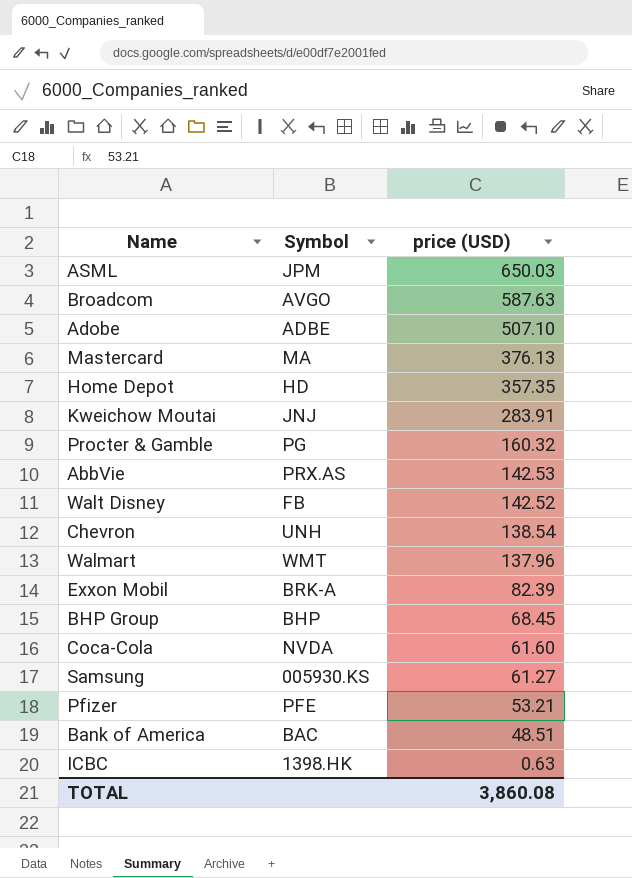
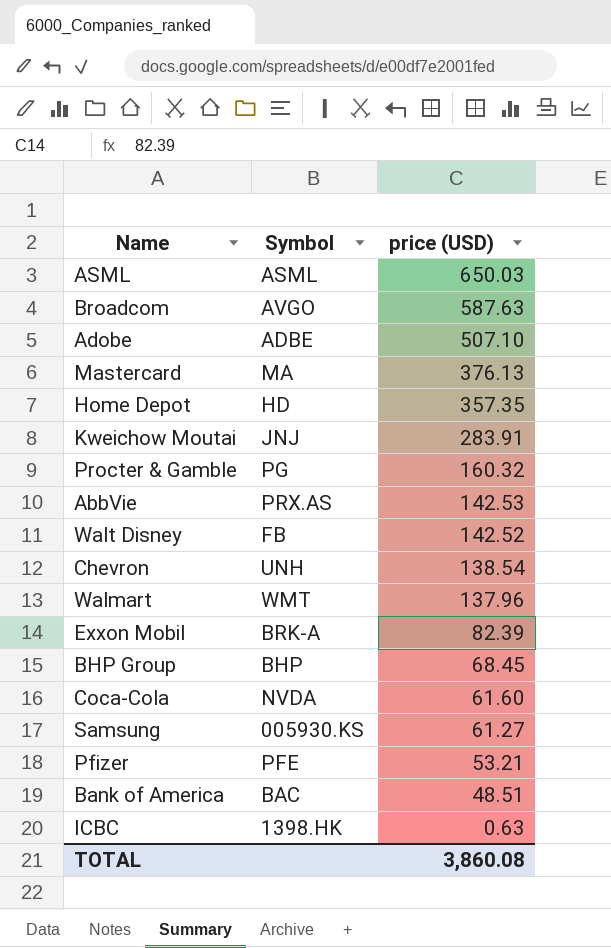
ASML | Symbol: JPM -> ASML

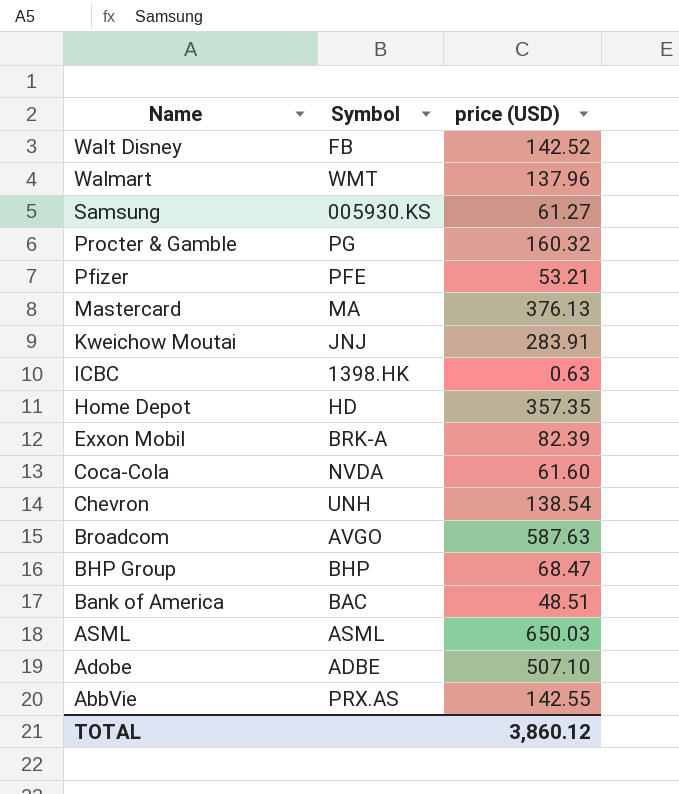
row order: price (USD) descending -> Name descending
BHP Group | price (USD): 68.45 -> 68.47
AbbVie | price (USD): 142.53 -> 142.55
TOTAL | price (USD): 3,860.08 -> 3,860.12

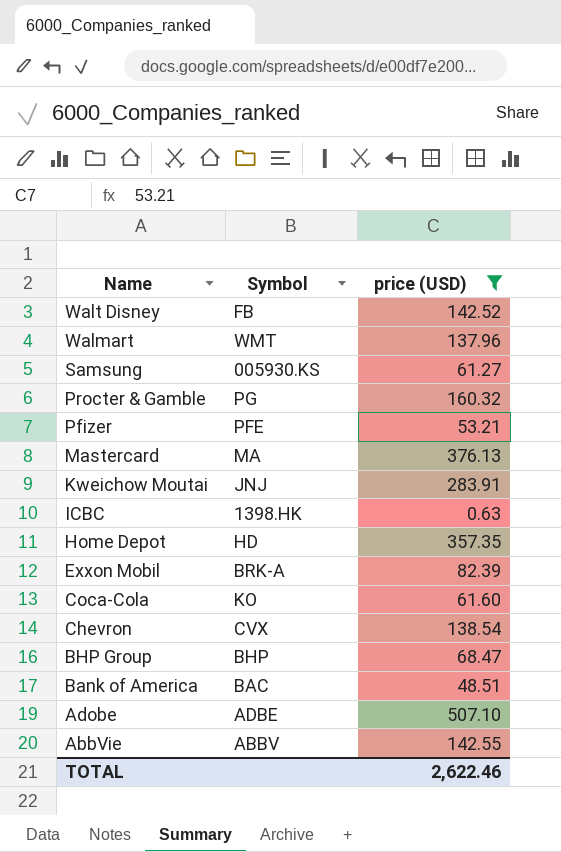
filter: none -> price (USD) <= 507.10
Coca-Cola | Symbol: NVDA -> KO
Chevron | Symbol: UNH -> CVX
AbbVie | Symbol: PRX.AS -> ABBV
TOTAL | price (USD): 3,860.12 -> 2,622.46

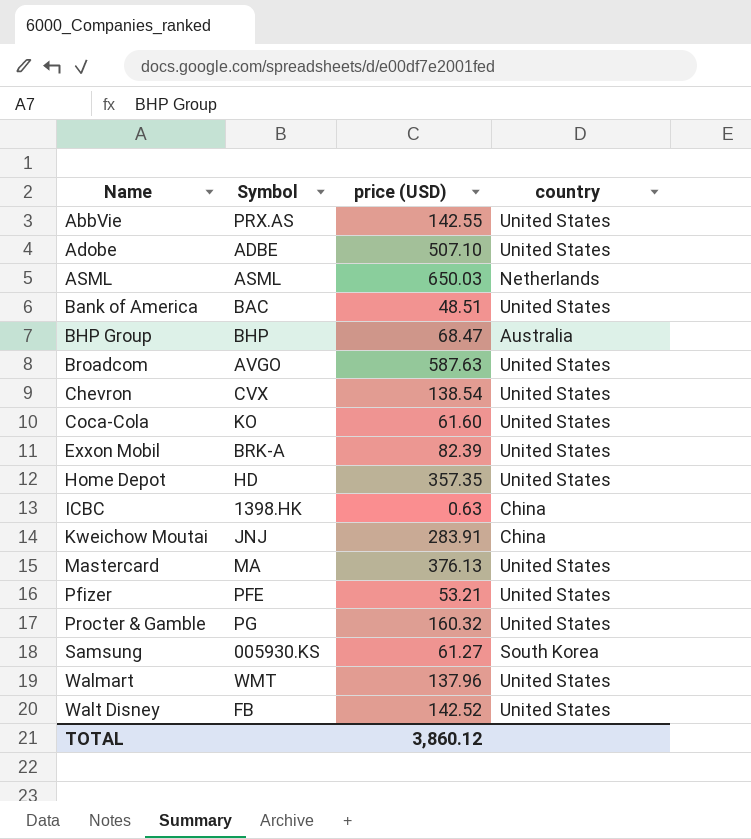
filter: price (USD) <= 507.10 -> none
row order: Name descending -> Name ascending
column country | position: none -> 4
AbbVie | Symbol: ABBV -> PRX.AS
TOTAL | price (USD): 2,622.46 -> 3,860.12

